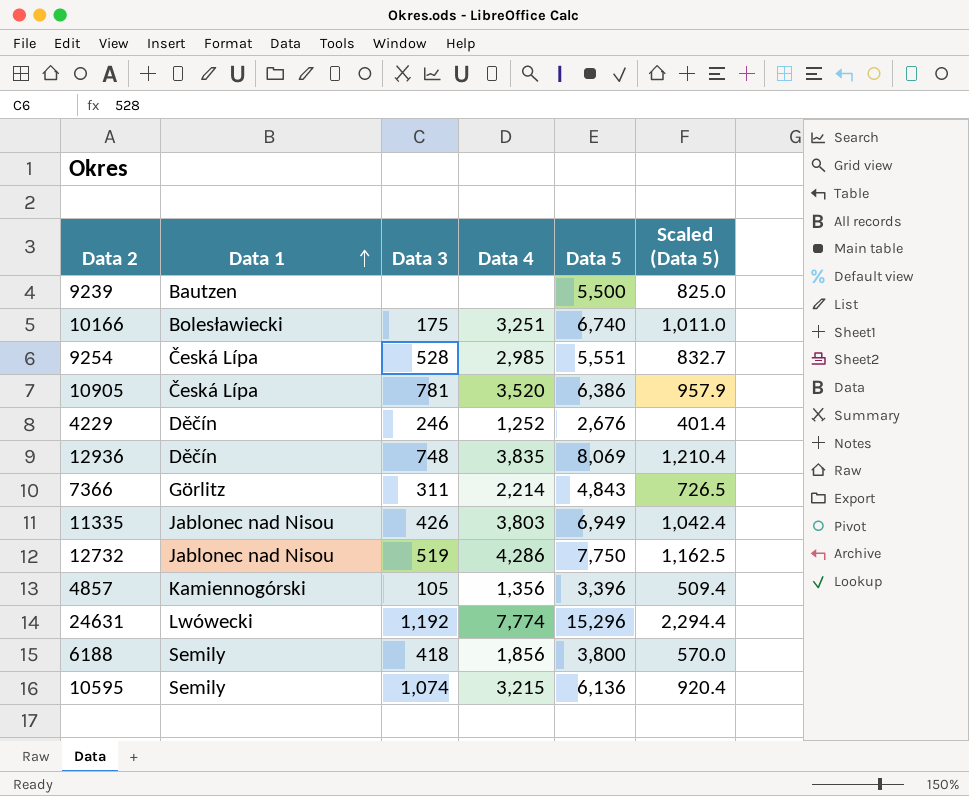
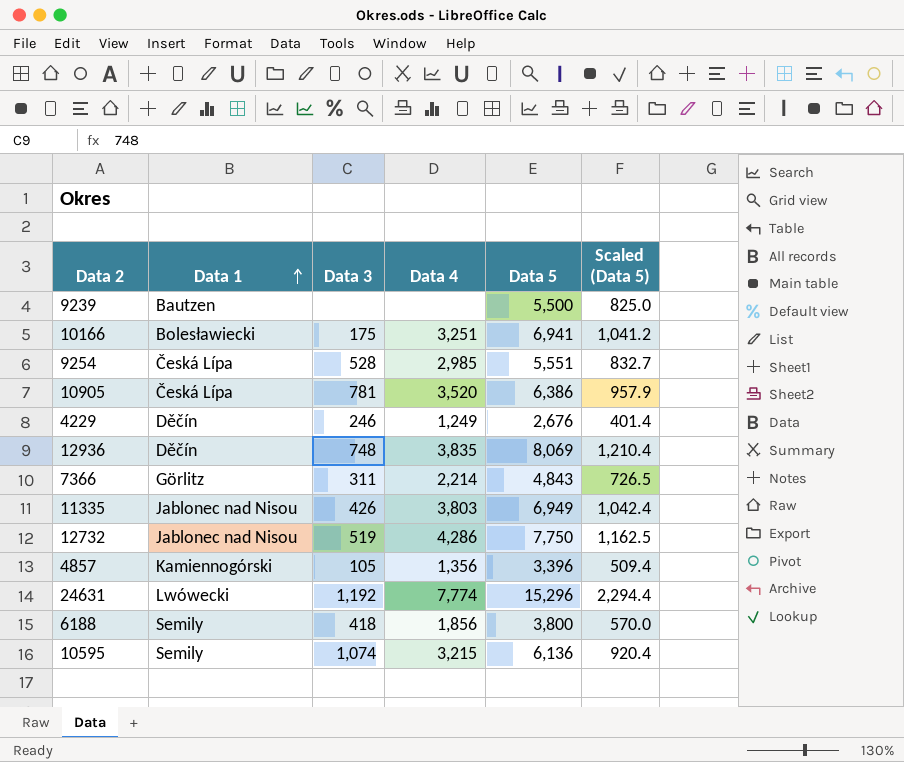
10166 | Data 5: 6,740 -> 6,941
10166 | Scaled (Data 5): 1,011.0 -> 1,041.2
4229 | Data 4: 1,252 -> 1,249

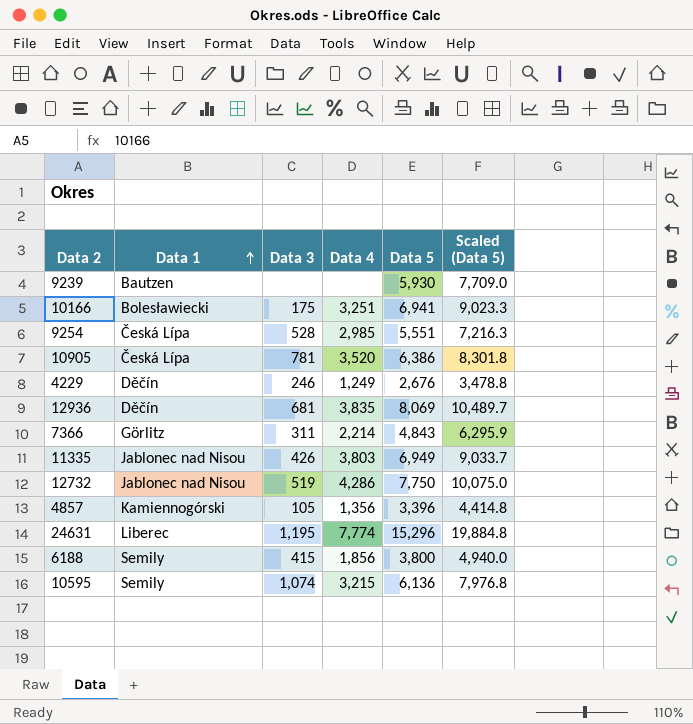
column Scaled (Data 5) | formula: [Data 5] * 0.15 -> [Data 5] * 1.3
9239 | Data 5: 5,500 -> 5,930
12936 | Data 3: 748 -> 681
24631 | Data 1: Lwówecki -> Liberec
24631 | Data 3: 1,192 -> 1,195
6188 | Data 3: 418 -> 415

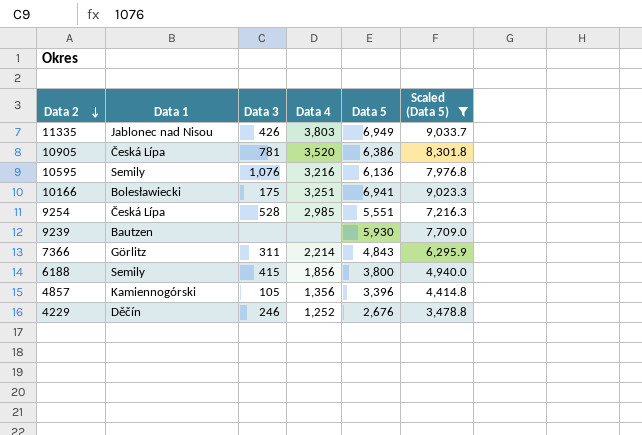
filter: none -> Scaled (Data 5) <= 9,033.7
row order: Data 1 ascending -> Data 2 descending
10595 | Data 3: 1,074 -> 1,076
10595 | Data 4: 3,215 -> 3,216
4229 | Data 4: 1,249 -> 1,252

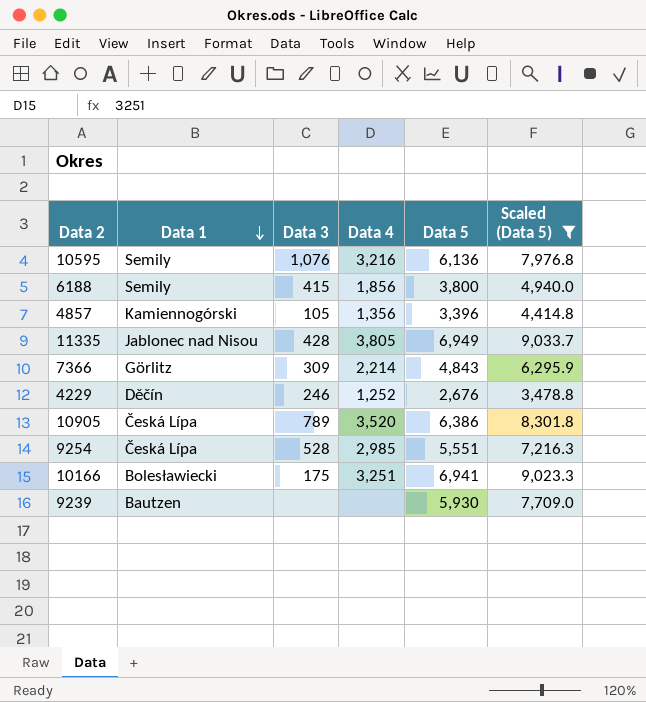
row order: Data 2 descending -> Data 1 descending
11335 | Data 3: 426 -> 428
11335 | Data 4: 3,803 -> 3,805
7366 | Data 3: 311 -> 309
10905 | Data 3: 781 -> 789

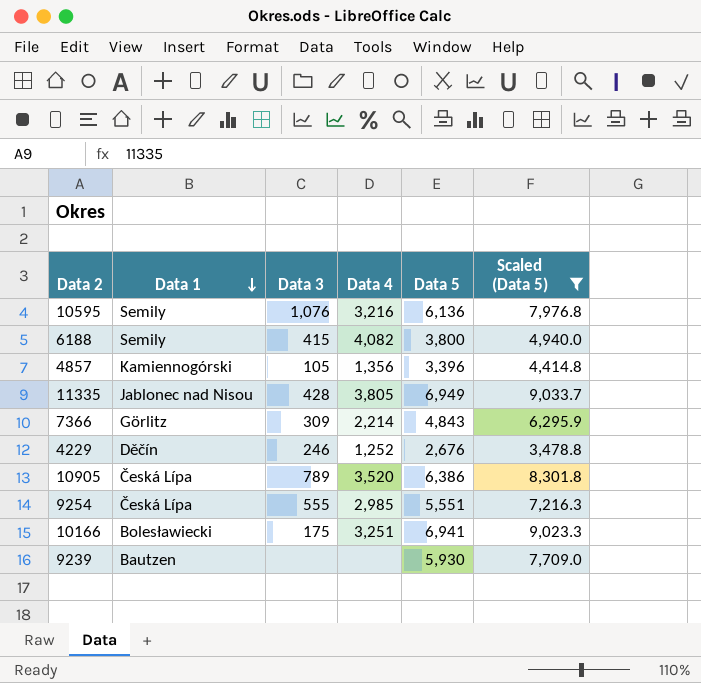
6188 | Data 4: 1,856 -> 4,082
9254 | Data 3: 528 -> 555

